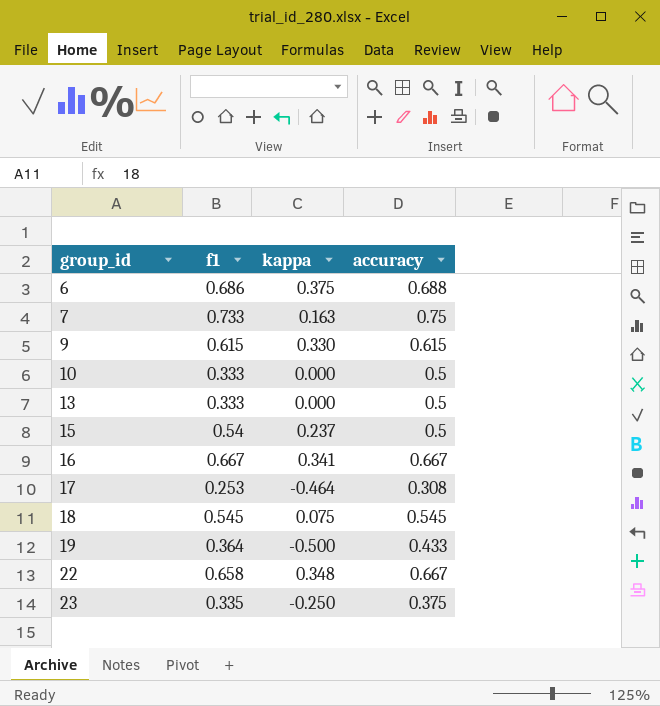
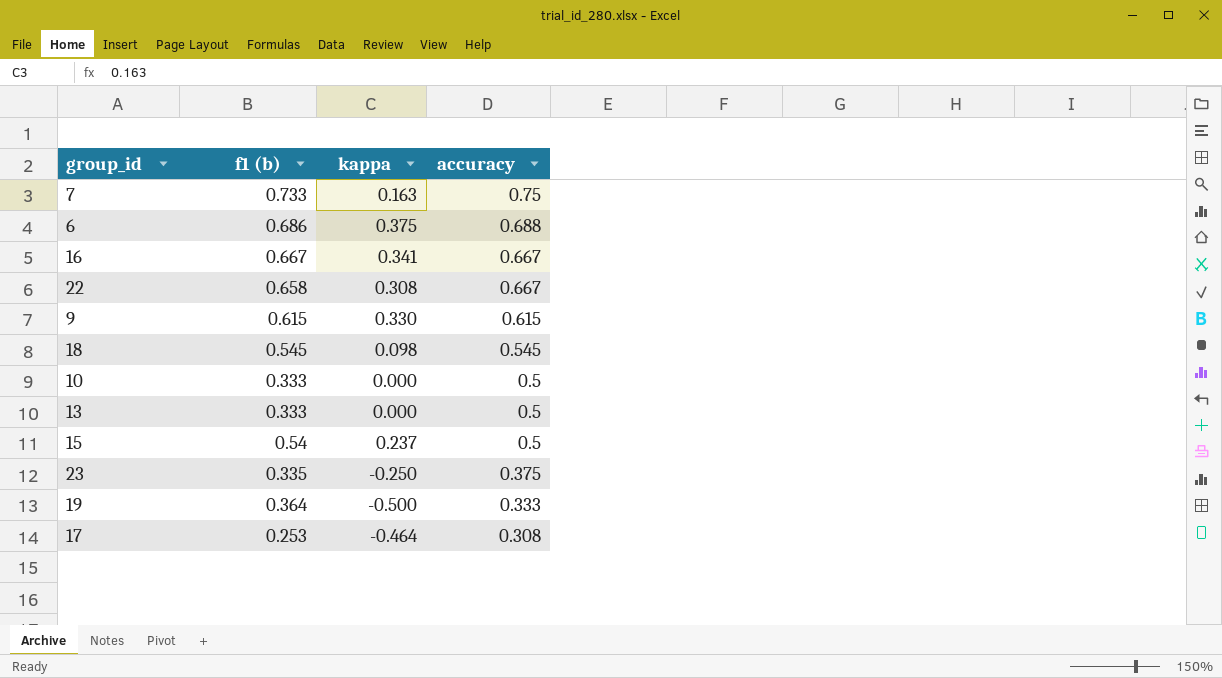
row order: group_id ascending -> accuracy descending
column name: f1 -> f1 (b)
22 | kappa: 0.348 -> 0.308
18 | kappa: 0.075 -> 0.098
19 | accuracy: 0.433 -> 0.333

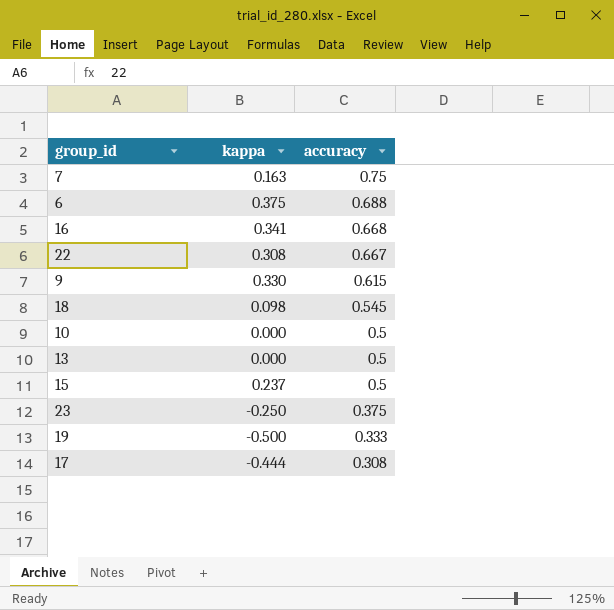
column f1 (b) | position: 2 -> none
16 | accuracy: 0.667 -> 0.668
17 | kappa: -0.464 -> -0.444

